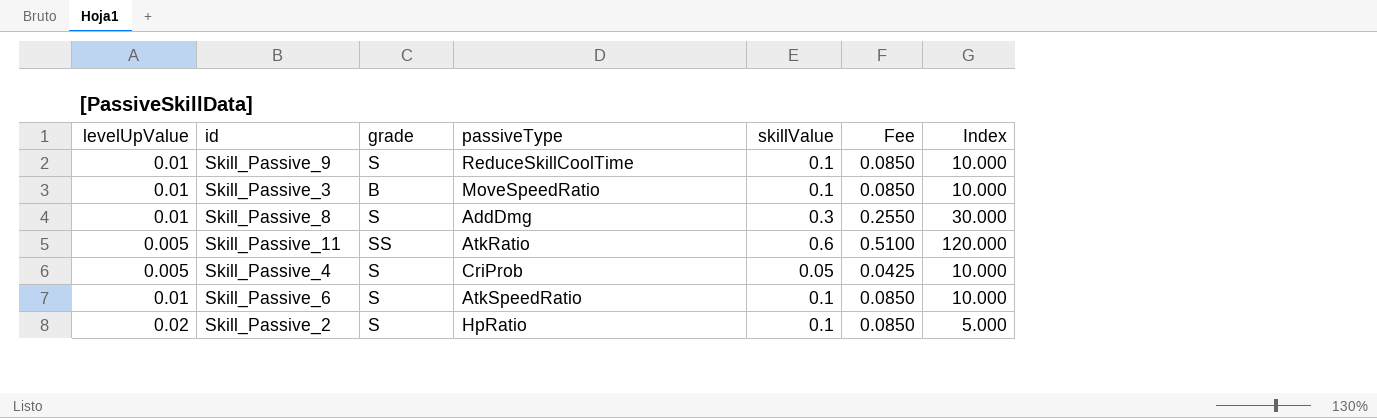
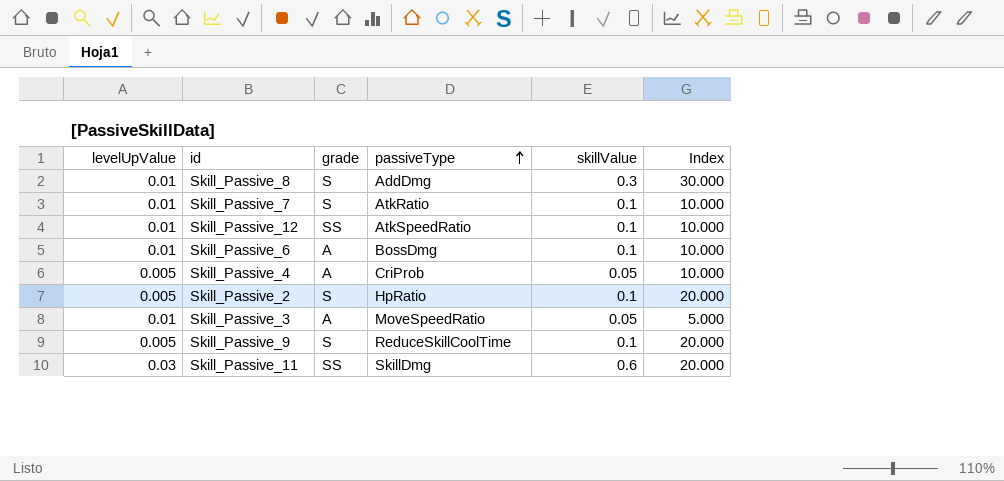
row order: none -> passiveType ascending
column Fee | formula: [skillValue] * 0.85 -> none
row Skill_Passive_7: none -> 0.01 | S | AtkRatio | 0.1 | 10.000
row Skill_Passive_12: none -> 0.01 | SS | AtkSpeedRatio | 0.1 | 10.000
Skill_Passive_6 | grade: S -> A
Skill_Passive_6 | passiveType: AtkSpeedRatio -> BossDmg
Skill_Passive_4 | grade: S -> A
Skill_Passive_2 | levelUpValue: 0.02 -> 0.005
Skill_Passive_2 | Index: 5.000 -> 20.000
Skill_Passive_3 | grade: B -> A
Skill_Passive_3 | skillValue: 0.1 -> 0.05
Skill_Passive_3 | Index: 10.000 -> 5.000
Skill_Passive_9 | levelUpValue: 0.01 -> 0.005
Skill_Passive_9 | Index: 10.000 -> 20.000
Skill_Passive_11 | levelUpValue: 0.005 -> 0.03
Skill_Passive_11 | passiveType: AtkRatio -> SkillDmg
Skill_Passive_11 | Index: 120.000 -> 20.000

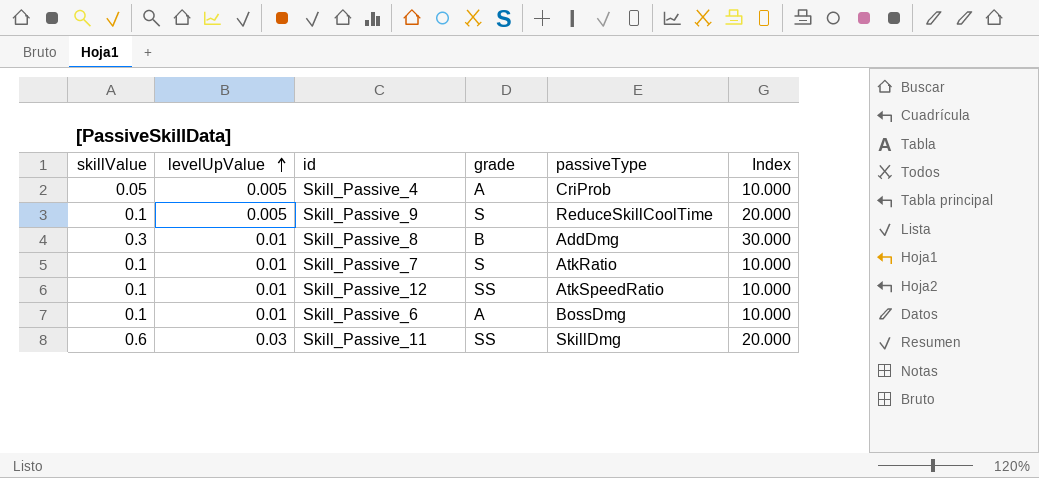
row order: passiveType ascending -> levelUpValue ascending
column skillValue | position: 5 -> 1
row Skill_Passive_2: 0.005 | S | HpRatio | 0.1 | 20.000 -> none
row Skill_Passive_3: 0.01 | A | MoveSpeedRatio | 0.05 | 5.000 -> none
Skill_Passive_8 | grade: S -> B

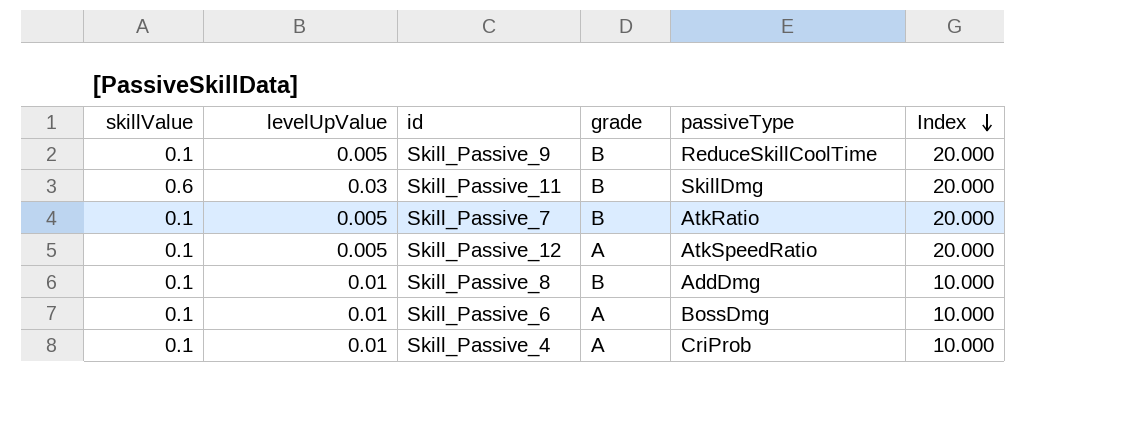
row order: levelUpValue ascending -> Index descending
Skill_Passive_9 | grade: S -> B
Skill_Passive_11 | grade: SS -> B
Skill_Passive_7 | levelUpValue: 0.01 -> 0.005
Skill_Passive_7 | grade: S -> B
Skill_Passive_7 | Index: 10.000 -> 20.000
Skill_Passive_12 | levelUpValue: 0.01 -> 0.005
Skill_Passive_12 | grade: SS -> A
Skill_Passive_12 | Index: 10.000 -> 20.000
Skill_Passive_8 | skillValue: 0.3 -> 0.1
Skill_Passive_8 | Index: 30.000 -> 10.000
Skill_Passive_4 | skillValue: 0.05 -> 0.1
Skill_Passive_4 | levelUpValue: 0.005 -> 0.01

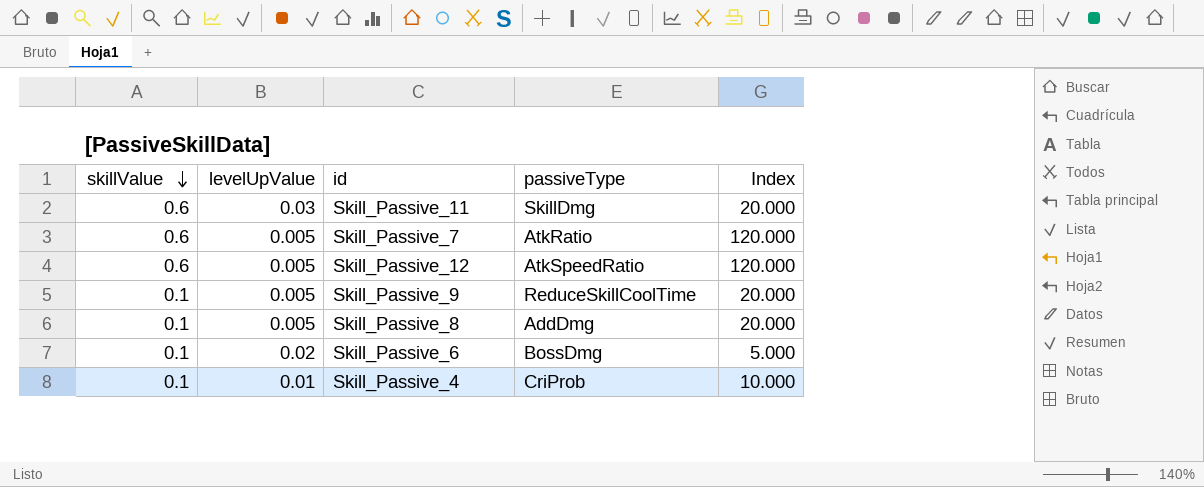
row order: Index descending -> skillValue descending
column grade | position: 4 -> none
Skill_Passive_7 | skillValue: 0.1 -> 0.6
Skill_Passive_7 | Index: 20.000 -> 120.000
Skill_Passive_12 | skillValue: 0.1 -> 0.6
Skill_Passive_12 | Index: 20.000 -> 120.000
Skill_Passive_8 | levelUpValue: 0.01 -> 0.005
Skill_Passive_8 | Index: 10.000 -> 20.000
Skill_Passive_6 | levelUpValue: 0.01 -> 0.02
Skill_Passive_6 | Index: 10.000 -> 5.000

